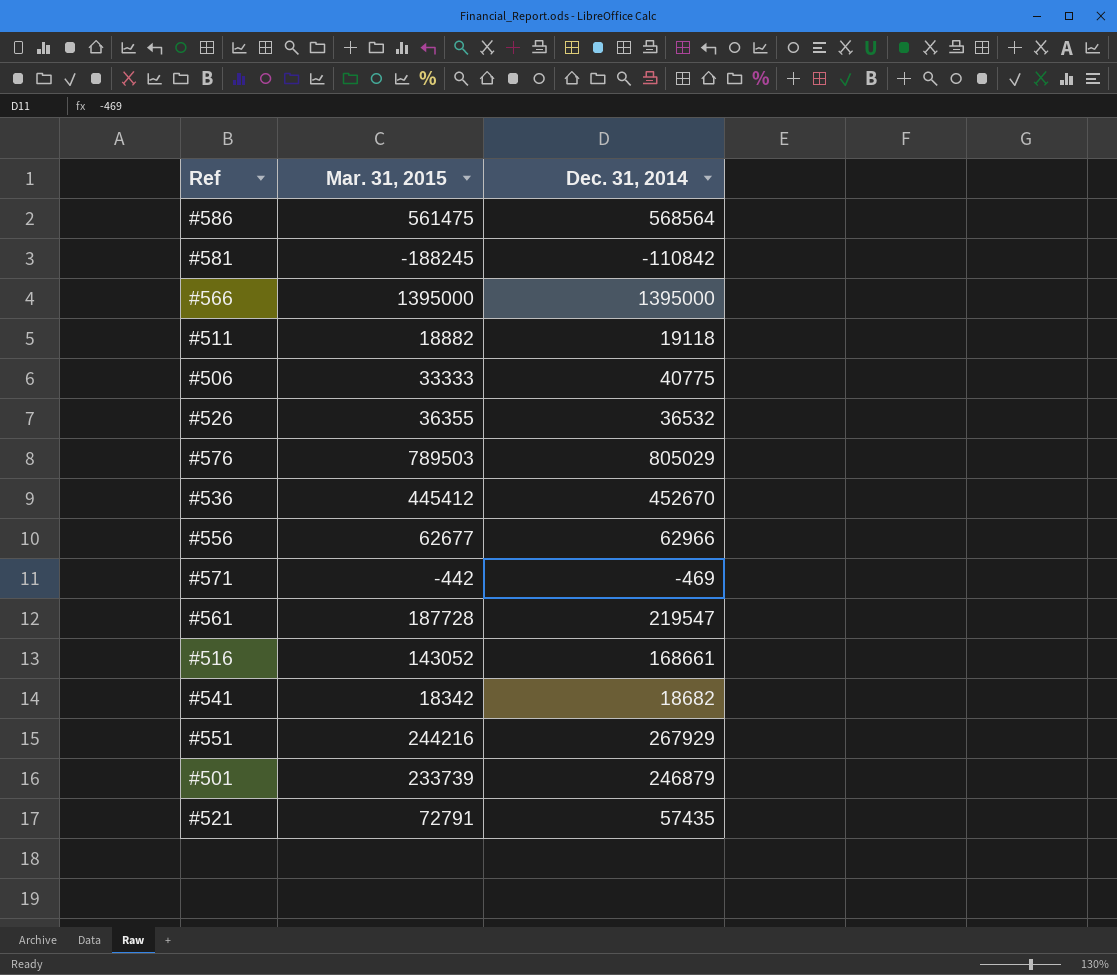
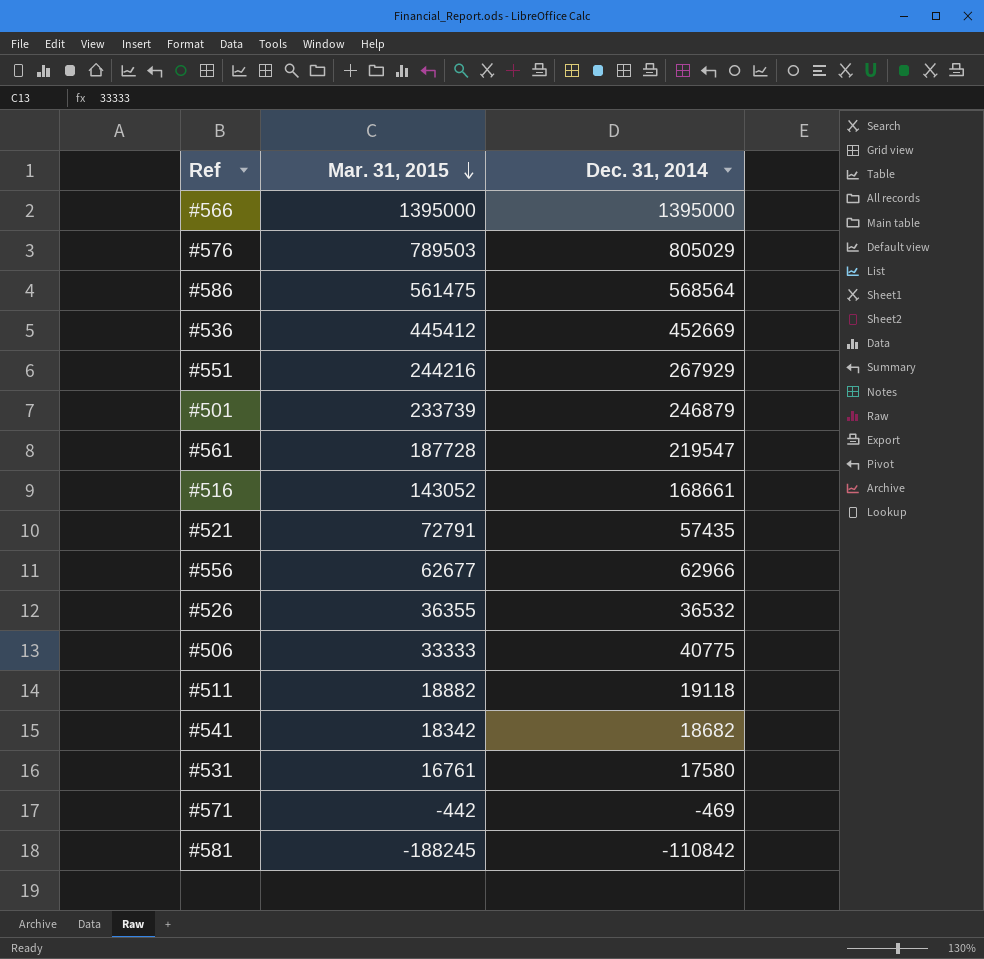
row order: none -> Mar. 31, 2015 descending
#536 | Dec. 31, 2014: 452670 -> 452669
row #531: none -> 16761 | 17580

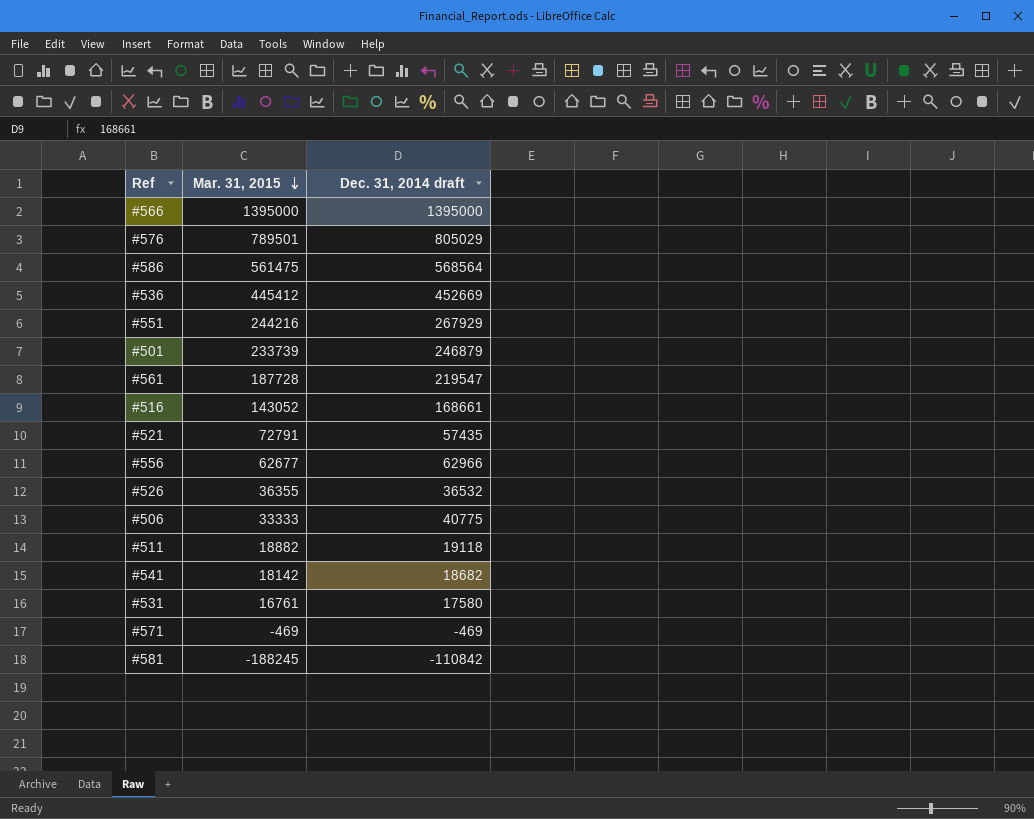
column name: Dec. 31, 2014 -> Dec. 31, 2014 draft
#576 | Mar. 31, 2015: 789503 -> 789501
#541 | Mar. 31, 2015: 18342 -> 18142
#571 | Mar. 31, 2015: -442 -> -469

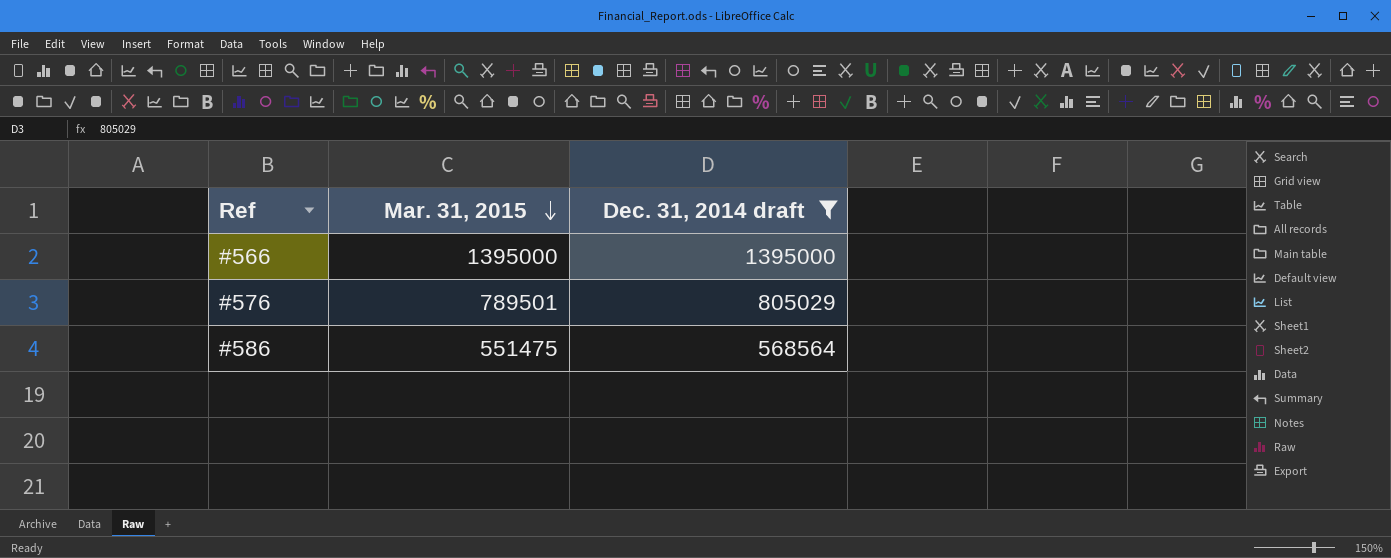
filter: none -> Dec. 31, 2014 draft >= 568564
#586 | Mar. 31, 2015: 561475 -> 551475

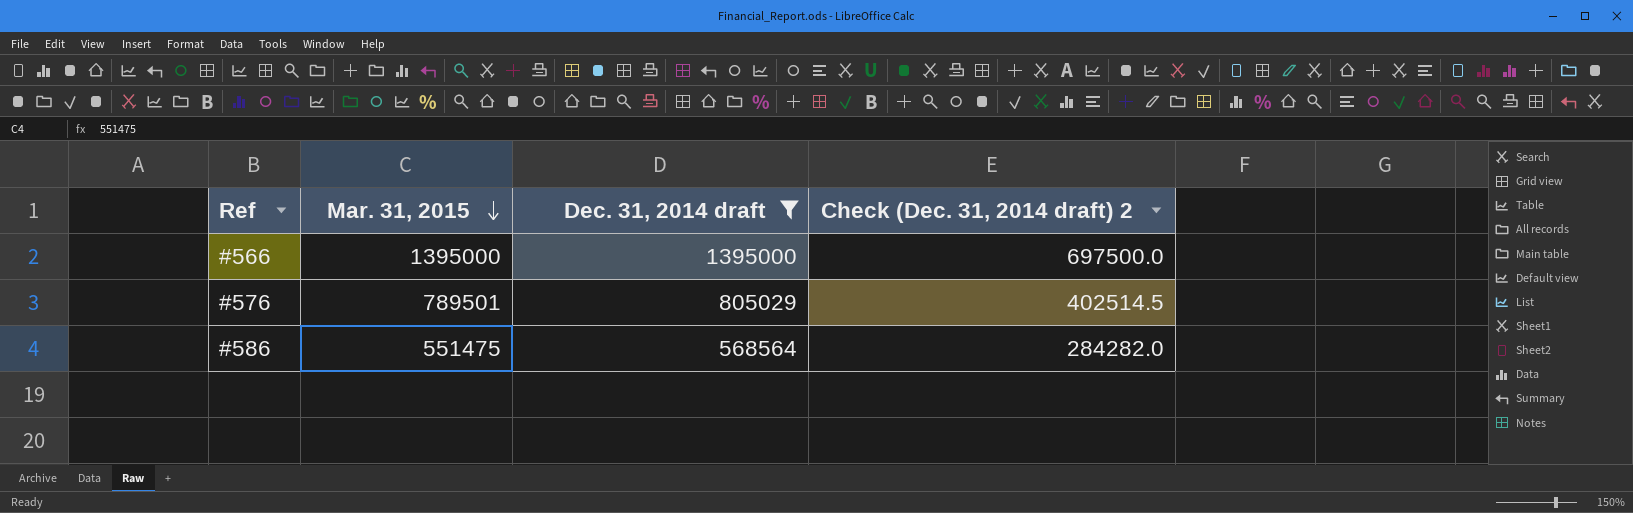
column Check (Dec. 31, 2014 draft) 2 | formula: none -> [Dec. 31, 2014 draft] * 0.5

